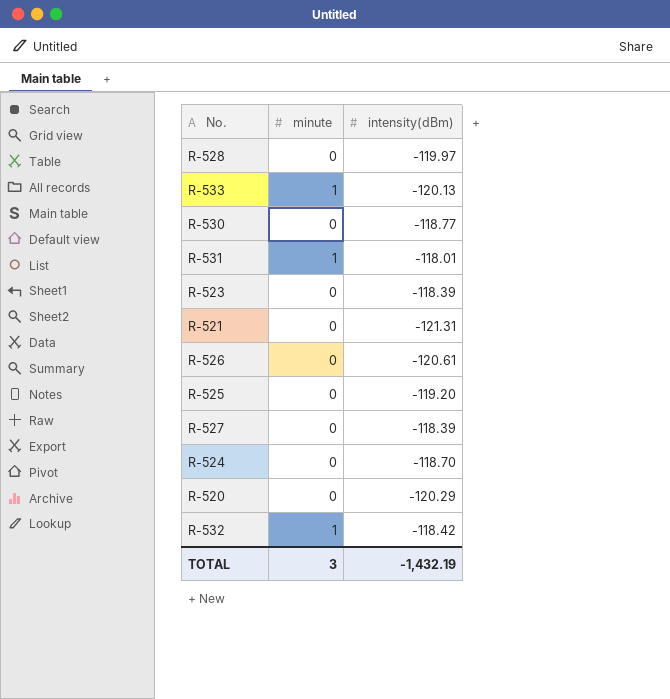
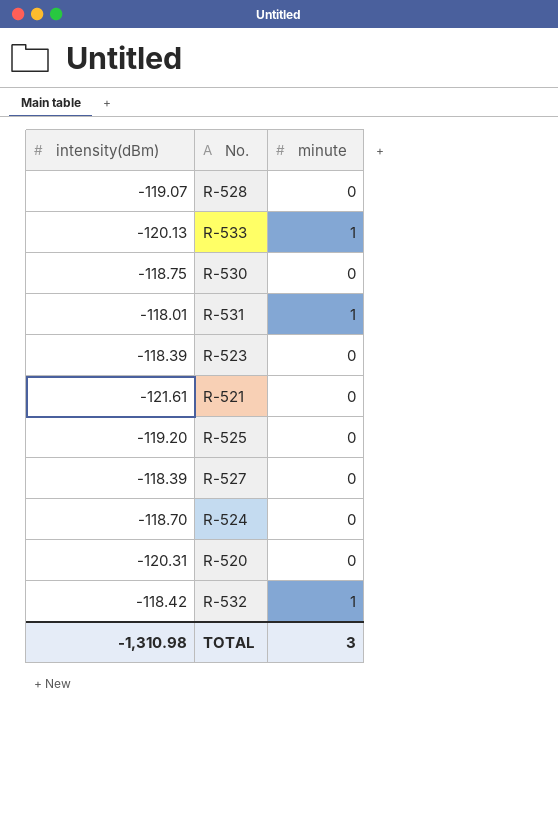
column intensity(dBm) | position: 3 -> 1
row R-526: 0 | -120.61 -> none
R-528 | intensity(dBm): -119.97 -> -119.07
R-530 | intensity(dBm): -118.77 -> -118.75
R-521 | intensity(dBm): -121.31 -> -121.61
R-520 | intensity(dBm): -120.29 -> -120.31
TOTAL | intensity(dBm): -1,432.19 -> -1,310.98

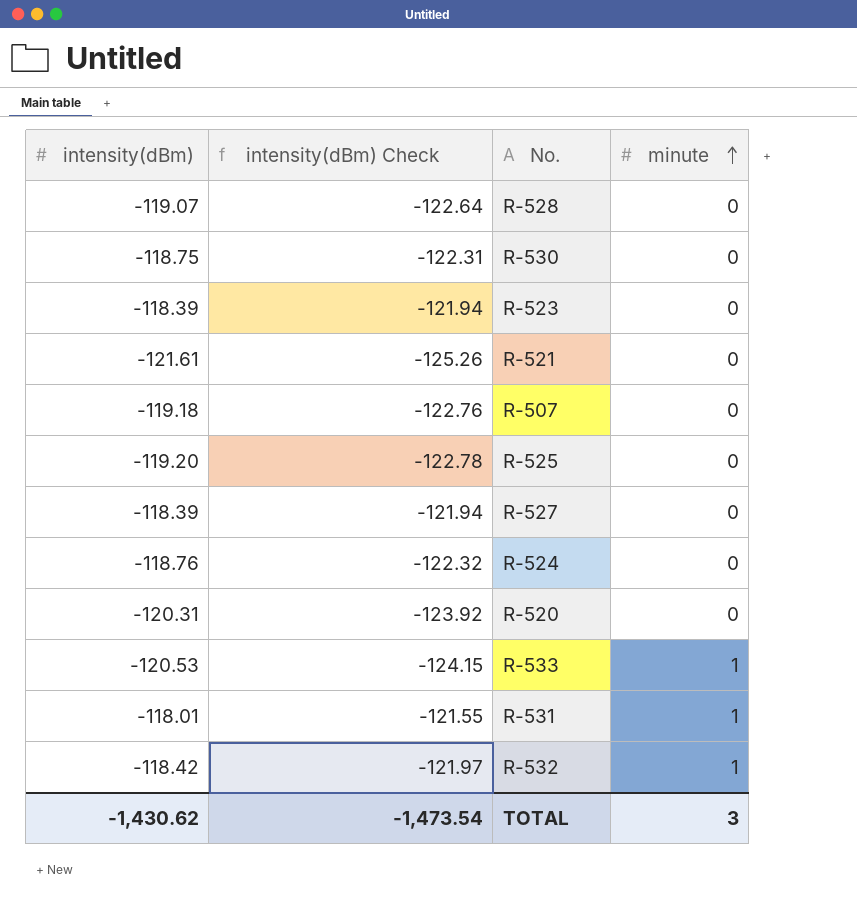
row order: none -> minute ascending
column intensity(dBm) Check | formula: none -> [intensity(dBm)] * 1.03
row R-507: none -> -119.18 | -122.76 | 0
R-524 | intensity(dBm): -118.70 -> -118.76
R-533 | intensity(dBm): -120.13 -> -120.53
TOTAL | intensity(dBm): -1,310.98 -> -1,430.62

